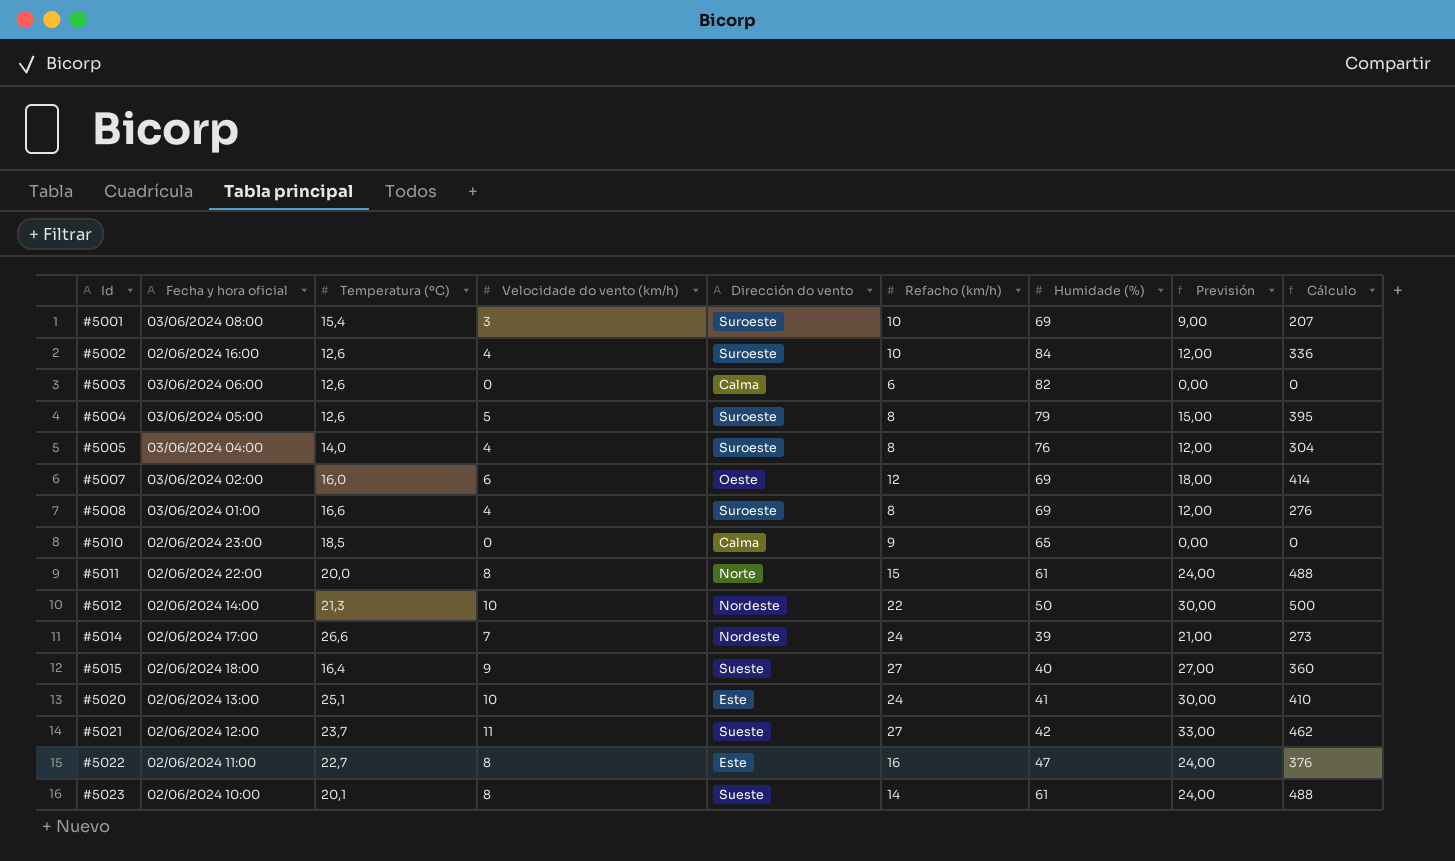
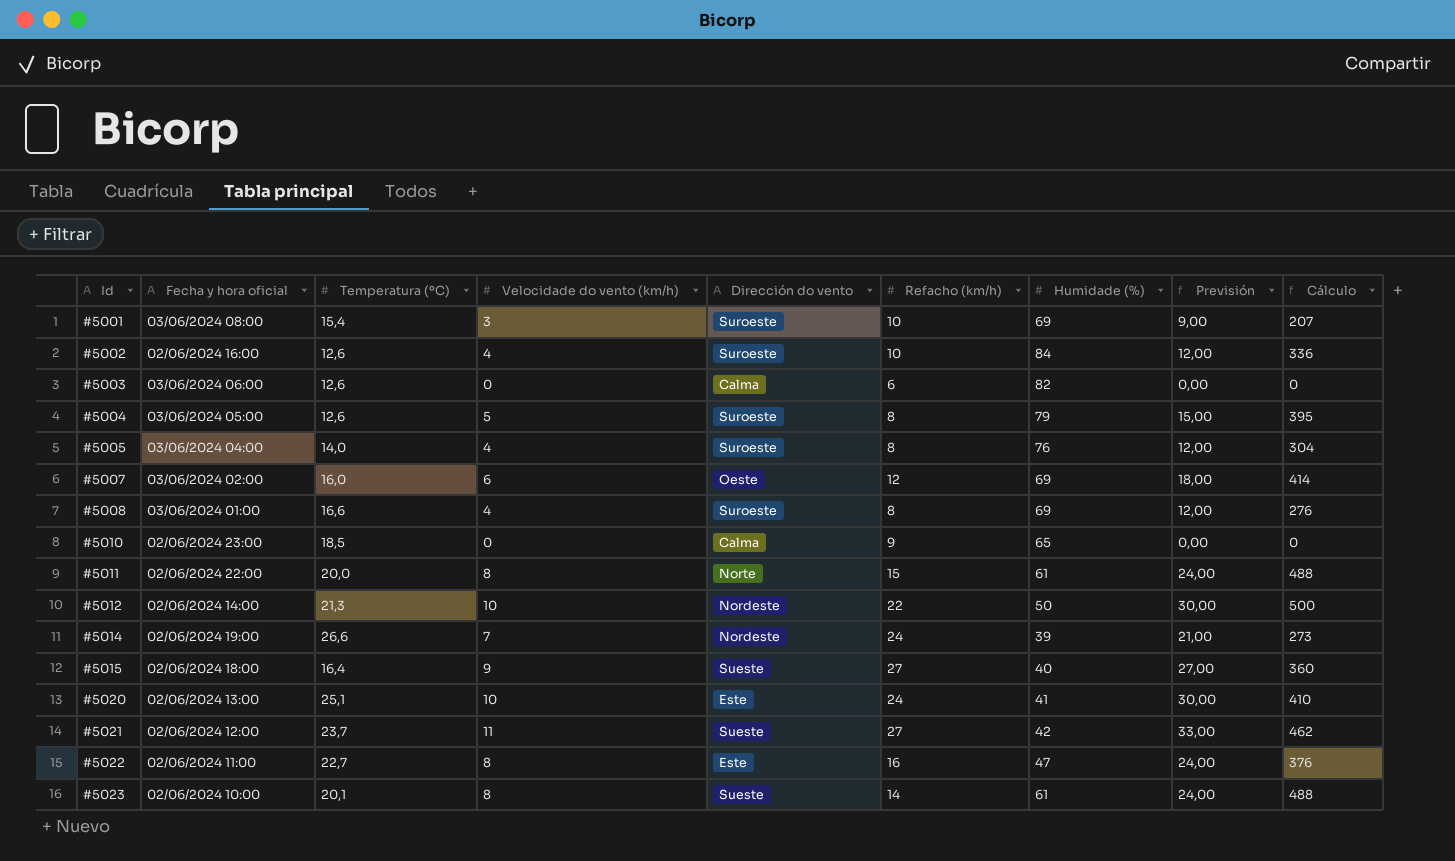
#5014 | Fecha y hora oficial: 02/06/2024 17:00 -> 02/06/2024 19:00

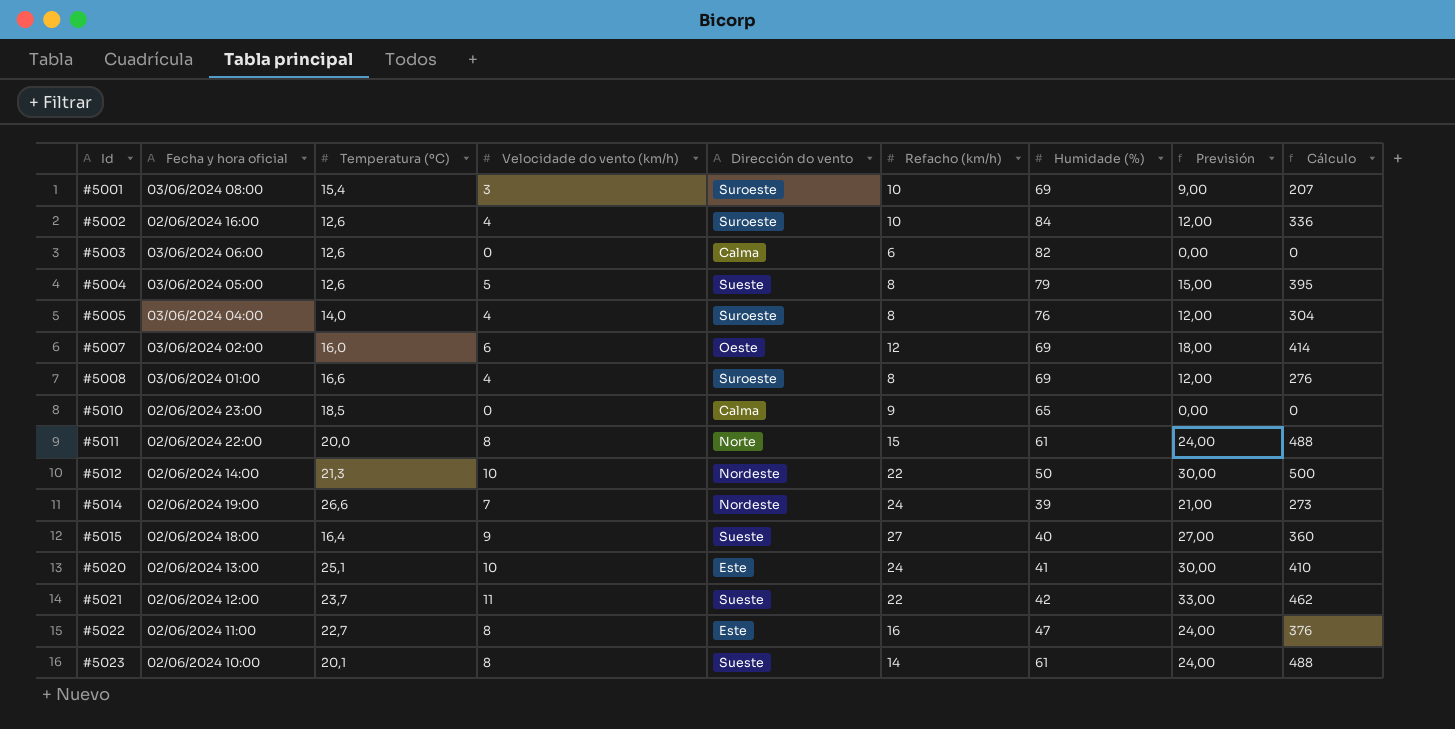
#5004 | Dirección do vento: Suroeste -> Sueste
#5021 | Refacho (km/h): 27 -> 22

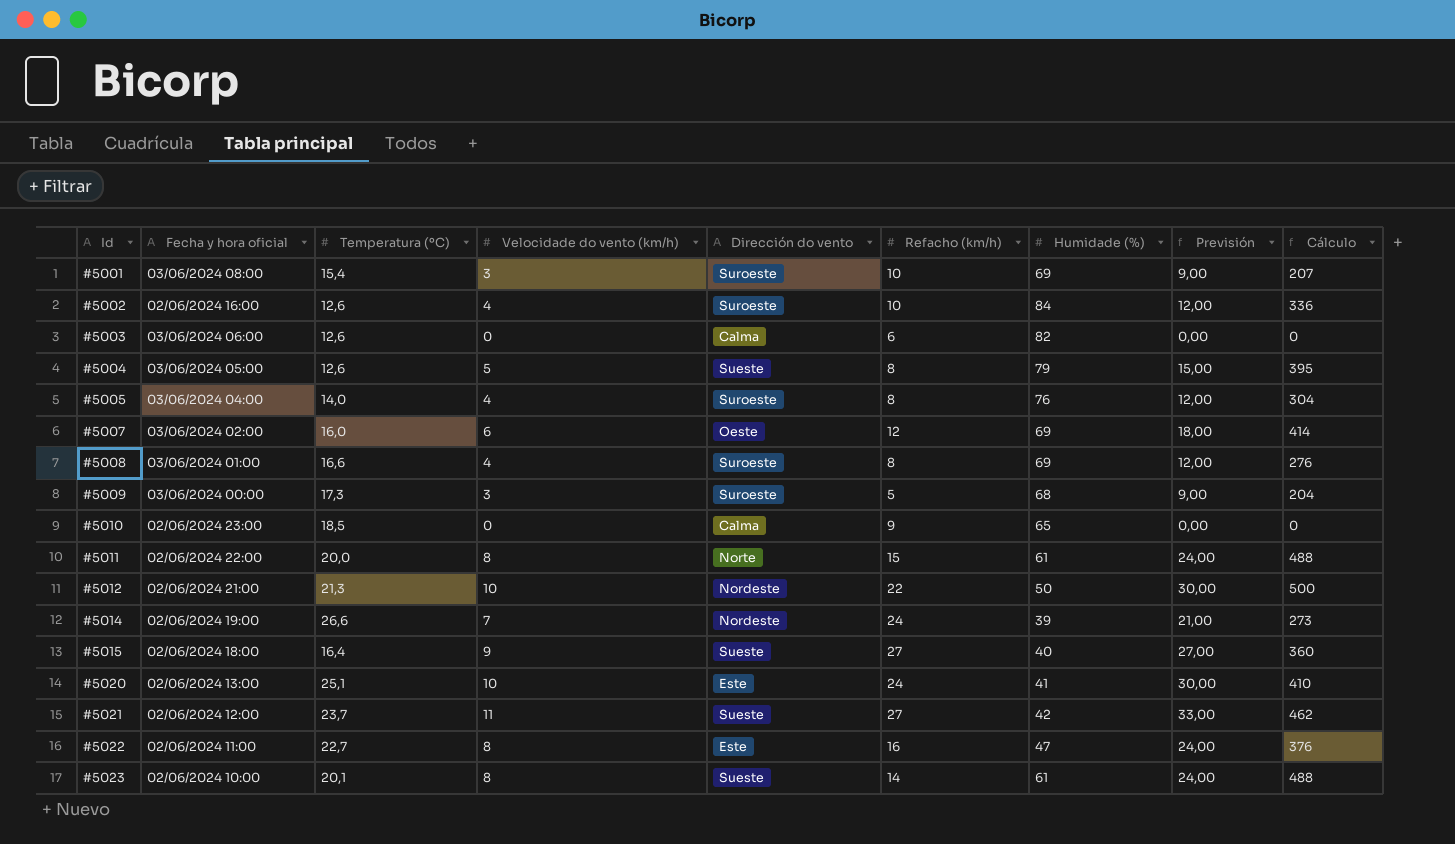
row #5009: none -> 03/06/2024 00:00 | 17,3 | 3 | Suroeste | 5 | 68 | 9,00 | 204
#5012 | Fecha y hora oficial: 02/06/2024 14:00 -> 02/06/2024 21:00
#5021 | Refacho (km/h): 22 -> 27

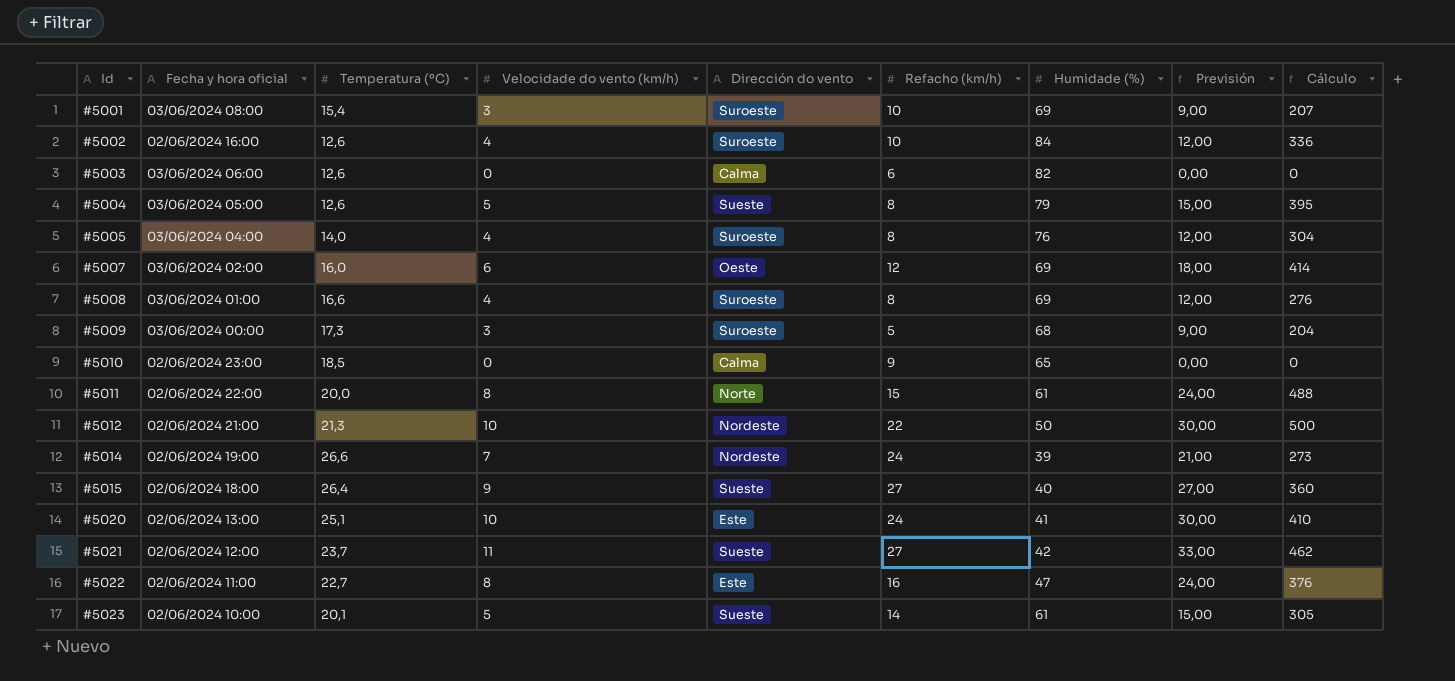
#5015 | Temperatura (ºC): 16,4 -> 26,4
#5023 | Velocidade do vento (km/h): 8 -> 5
#5023 | Previsión: 24,00 -> 15,00
#5023 | Cálculo: 488 -> 305

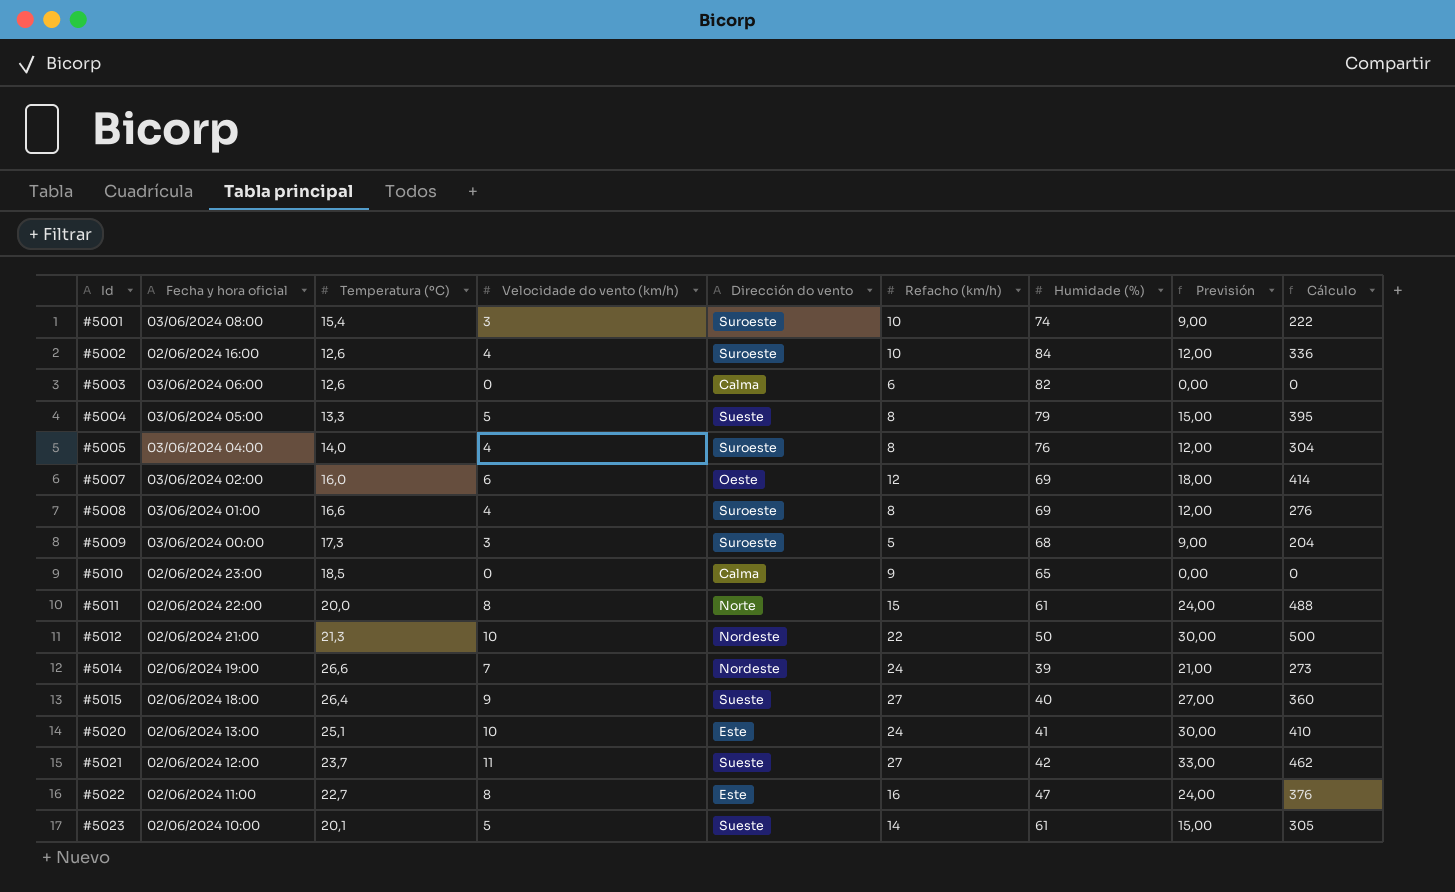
#5001 | Humidade (%): 69 -> 74
#5001 | Cálculo: 207 -> 222
#5004 | Temperatura (ºC): 12,6 -> 13,3

